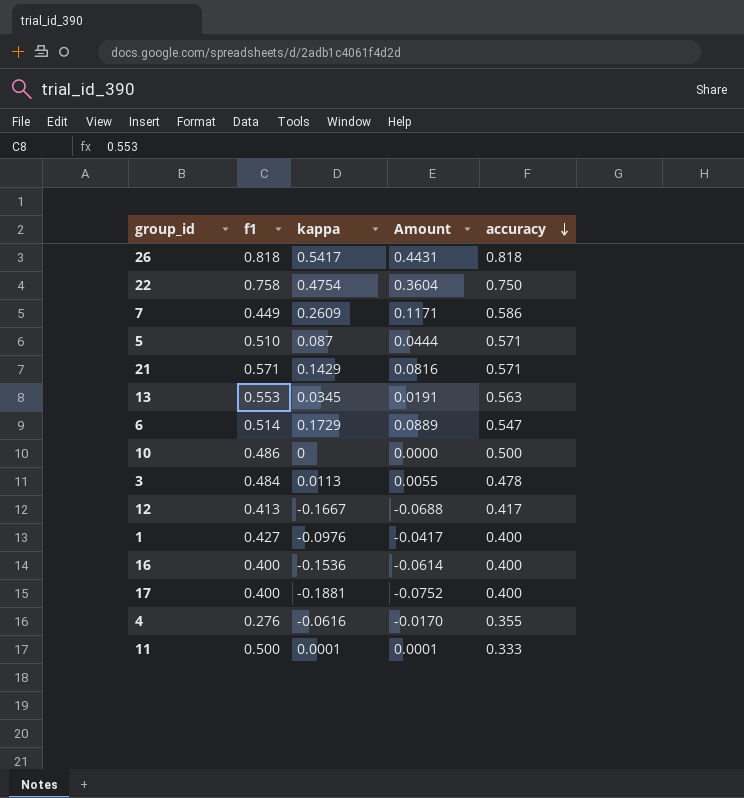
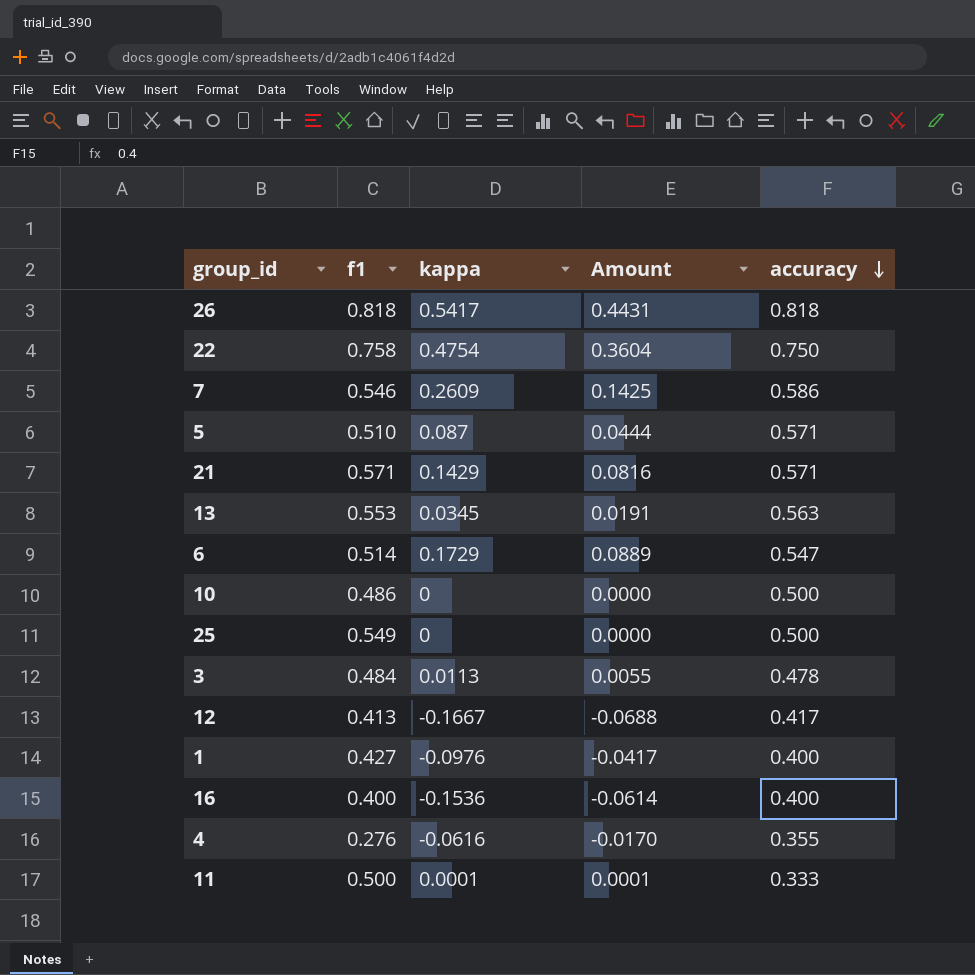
row 17: 0.400 | -0.1881 | -0.0752 | 0.400 -> none
7 | f1: 0.449 -> 0.546
7 | Amount: 0.1171 -> 0.1425
row 25: none -> 0.549 | 0 | 0.0000 | 0.500

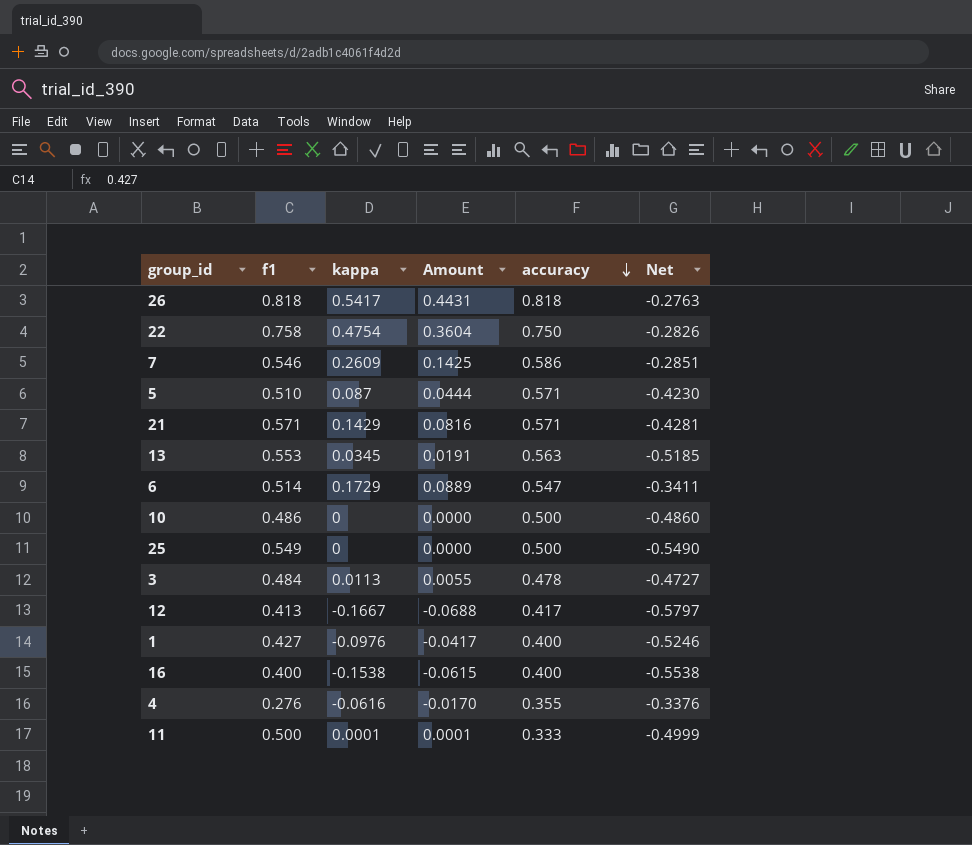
column Net | formula: none -> [kappa] - [f1]
16 | kappa: -0.1536 -> -0.1538
16 | Amount: -0.0614 -> -0.0615

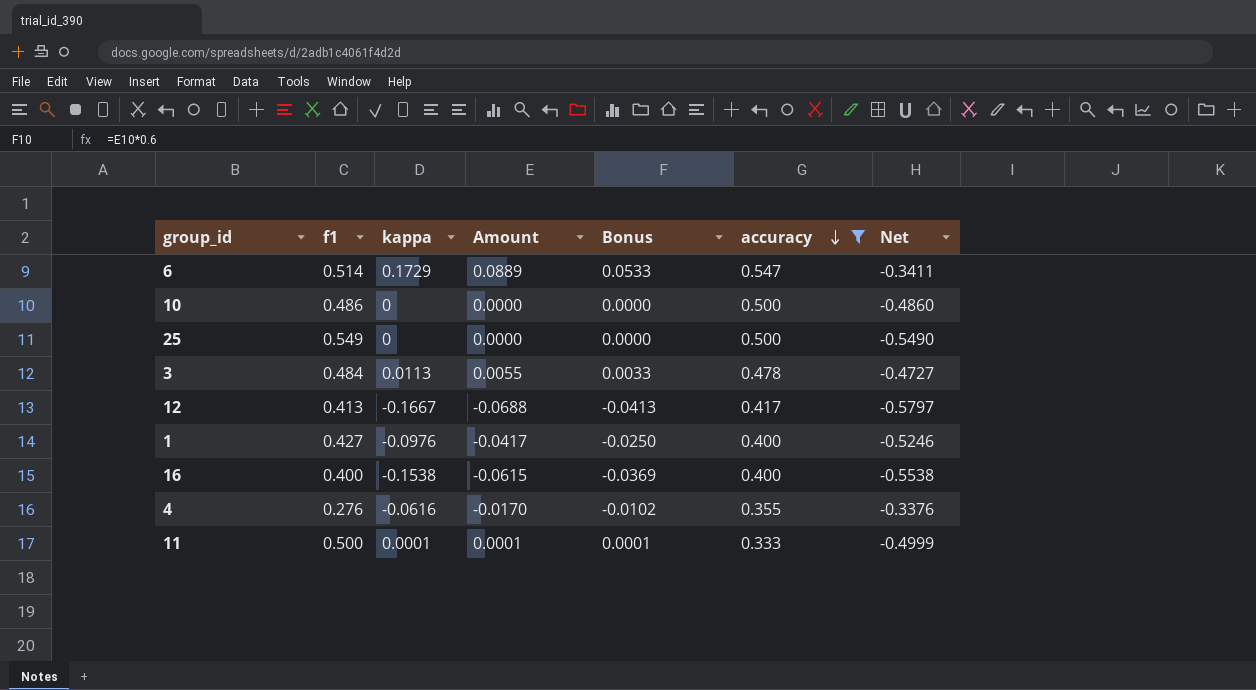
filter: none -> accuracy <= 0.547
column Bonus | formula: none -> [Amount] * 0.6

